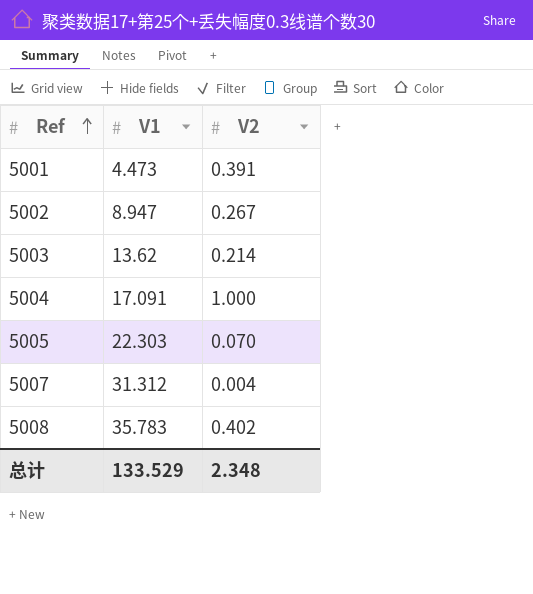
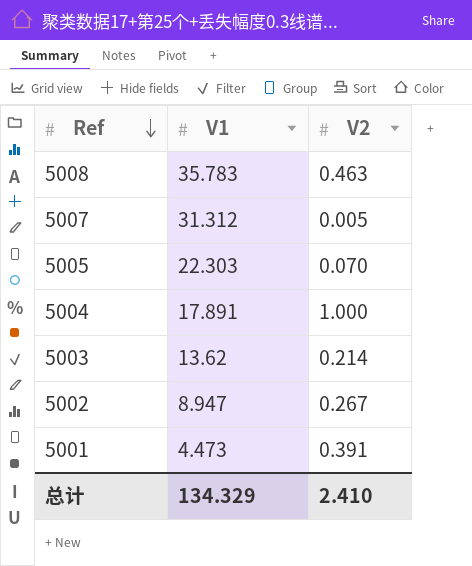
row order: Ref ascending -> Ref descending
5008 | V2: 0.402 -> 0.463
5007 | V2: 0.004 -> 0.005
5004 | V1: 17.091 -> 17.891
总计 | V1: 133.529 -> 134.329
总计 | V2: 2.348 -> 2.410

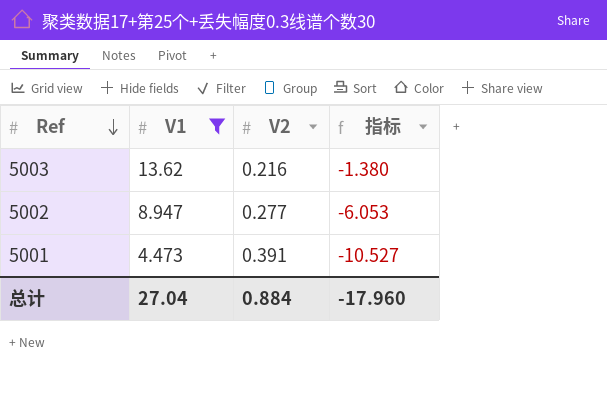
filter: none -> V1 <= 13.62
column 指标 | formula: none -> [V1] - 15
5003 | V2: 0.214 -> 0.216
5002 | V2: 0.267 -> 0.277
总计 | V1: 134.329 -> 27.04
总计 | V2: 2.410 -> 0.884

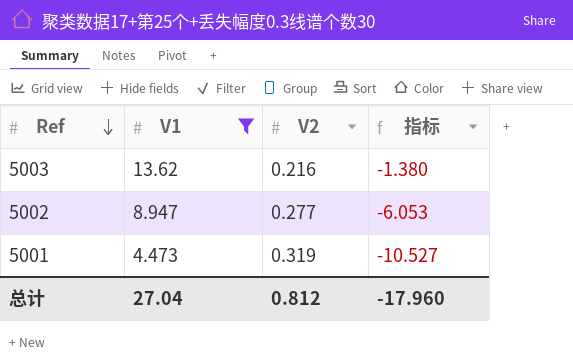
5001 | V2: 0.391 -> 0.319
总计 | V2: 0.884 -> 0.812

